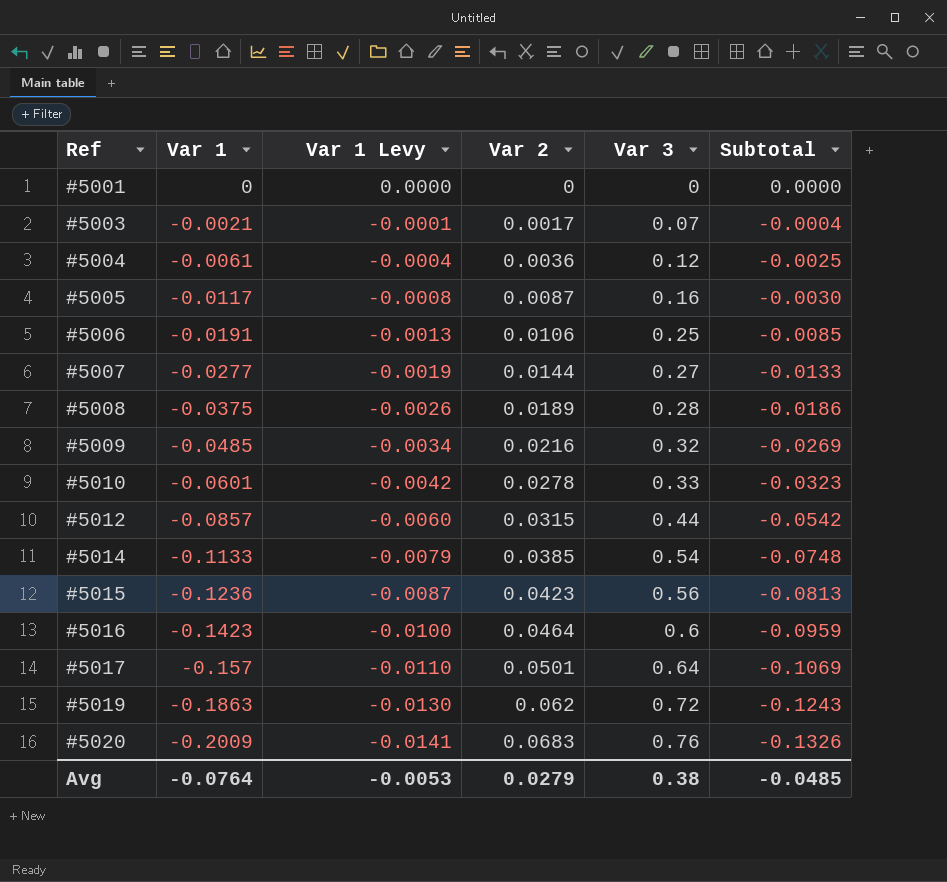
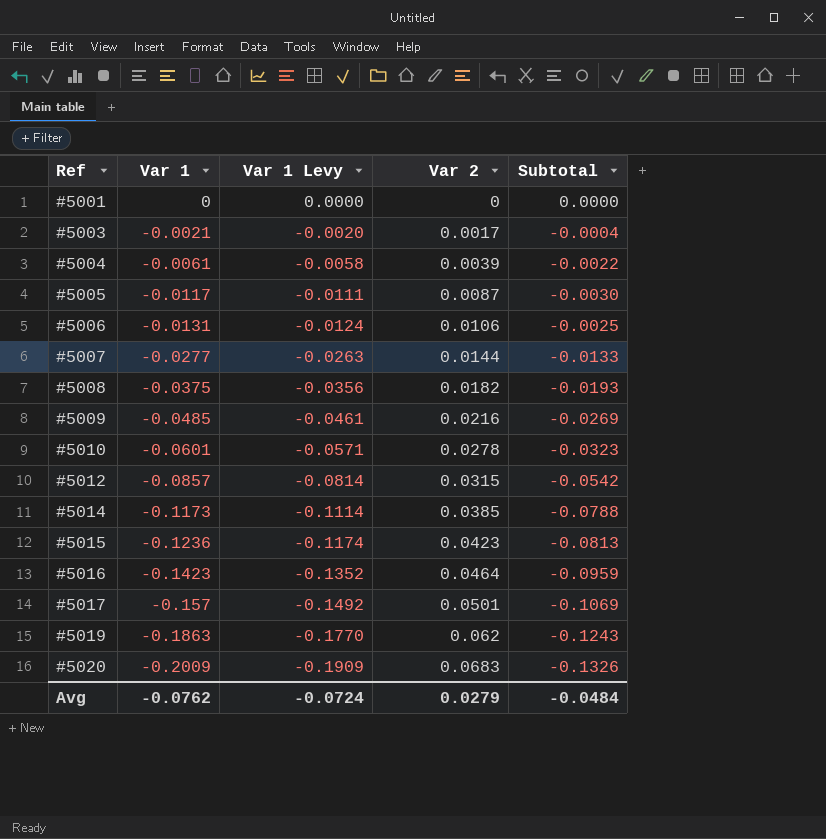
column Var 3 | position: 5 -> none
column Var 1 Levy | formula: [Var 1] * 0.07 -> [Var 1] * 0.95
#5004 | Var 2: 0.0036 -> 0.0039
#5004 | Subtotal: -0.0025 -> -0.0022
#5006 | Var 1: -0.0191 -> -0.0131
#5006 | Subtotal: -0.0085 -> -0.0025
#5008 | Var 2: 0.0189 -> 0.0182
#5008 | Subtotal: -0.0186 -> -0.0193
#5014 | Var 1: -0.1133 -> -0.1173
#5014 | Subtotal: -0.0748 -> -0.0788
Avg | Var 1: -0.0764 -> -0.0762
Avg | Var 1 Levy: -0.0053 -> -0.0724
Avg | Subtotal: -0.0485 -> -0.0484

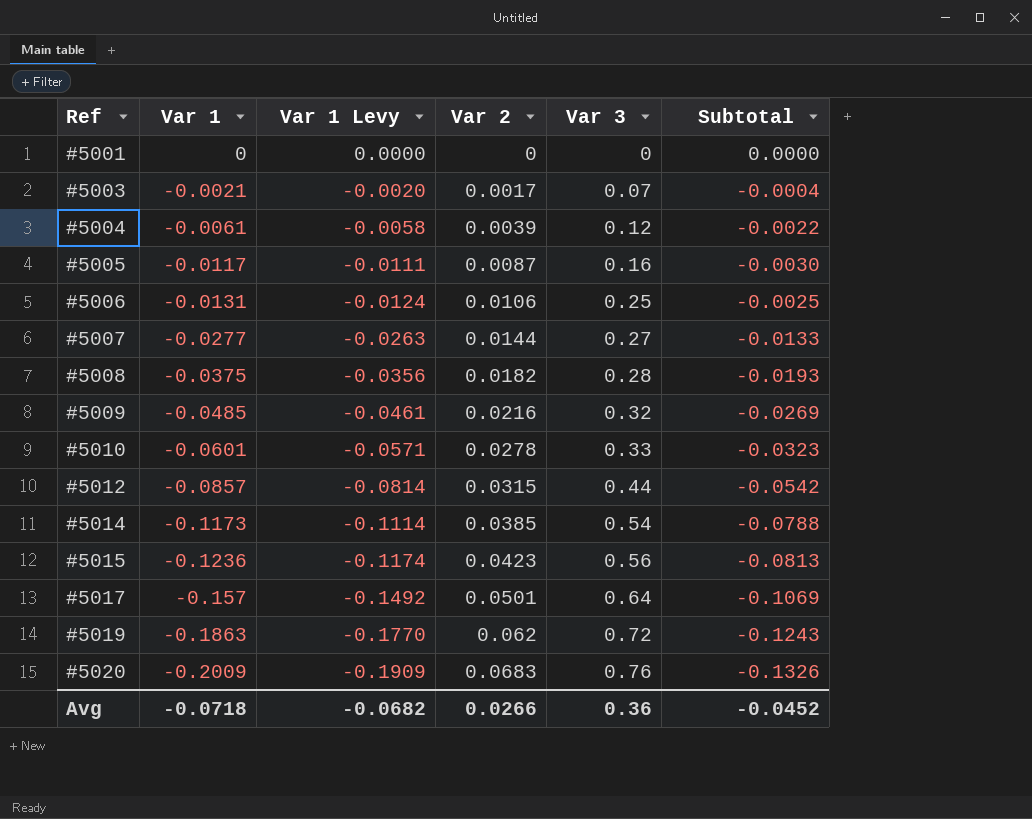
column Var 3 | position: none -> 5
row #5016: -0.1423 | -0.1352 | 0.0464 | -0.0959 -> none
Avg | Var 1: -0.0762 -> -0.0718
Avg | Var 1 Levy: -0.0724 -> -0.0682
Avg | Var 2: 0.0279 -> 0.0266
Avg | Subtotal: -0.0484 -> -0.0452

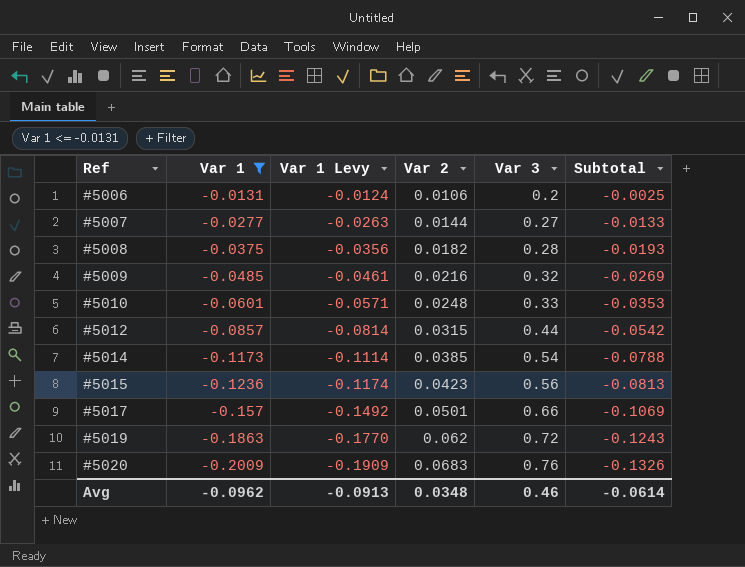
filter: none -> Var 1 <= -0.0131
#5006 | Var 3: 0.25 -> 0.2
#5010 | Var 2: 0.0278 -> 0.0248
#5010 | Subtotal: -0.0323 -> -0.0353
#5017 | Var 3: 0.64 -> 0.66
Avg | Var 1: -0.0718 -> -0.0962
Avg | Var 1 Levy: -0.0682 -> -0.0913
Avg | Var 2: 0.0266 -> 0.0348
Avg | Var 3: 0.36 -> 0.46
Avg | Subtotal: -0.0452 -> -0.0614

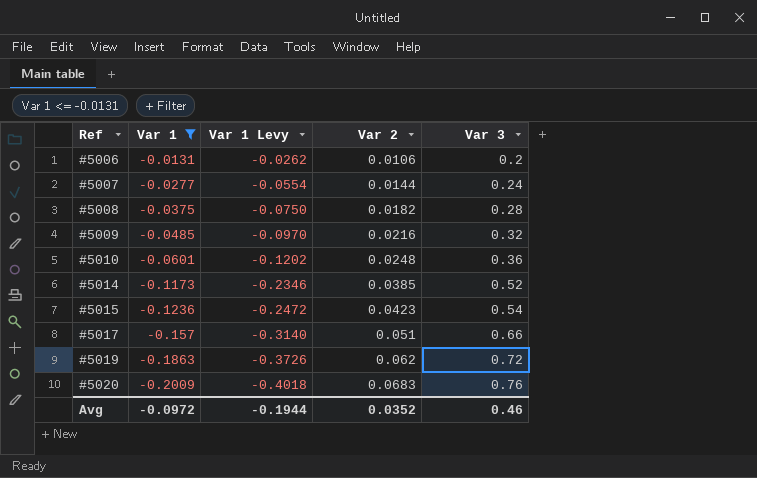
column Subtotal | formula: [Var 1] + [Var 2] -> none
column Var 1 Levy | formula: [Var 1] * 0.95 -> [Var 1] * 2
row #5012: -0.0857 | -0.0814 | 0.0315 | 0.44 | -0.0542 -> none
#5007 | Var 3: 0.27 -> 0.24
#5010 | Var 3: 0.33 -> 0.36
#5014 | Var 3: 0.54 -> 0.52
#5015 | Var 3: 0.56 -> 0.54
#5017 | Var 2: 0.0501 -> 0.051
Avg | Var 1: -0.0962 -> -0.0972
Avg | Var 1 Levy: -0.0913 -> -0.1944
Avg | Var 2: 0.0348 -> 0.0352

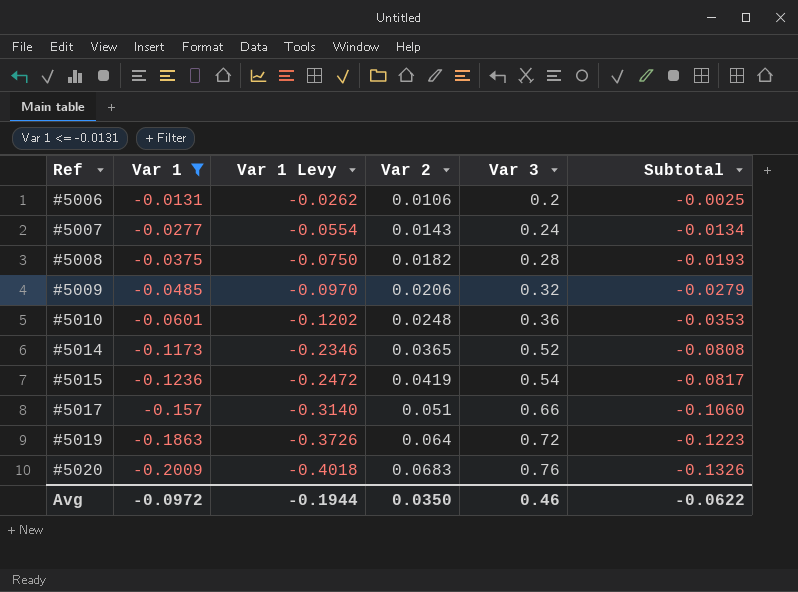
column Subtotal | formula: none -> [Var 1] + [Var 2]
#5007 | Var 2: 0.0144 -> 0.0143
#5009 | Var 2: 0.0216 -> 0.0206
#5014 | Var 2: 0.0385 -> 0.0365
#5015 | Var 2: 0.0423 -> 0.0419
#5019 | Var 2: 0.062 -> 0.064
Avg | Var 2: 0.0352 -> 0.0350

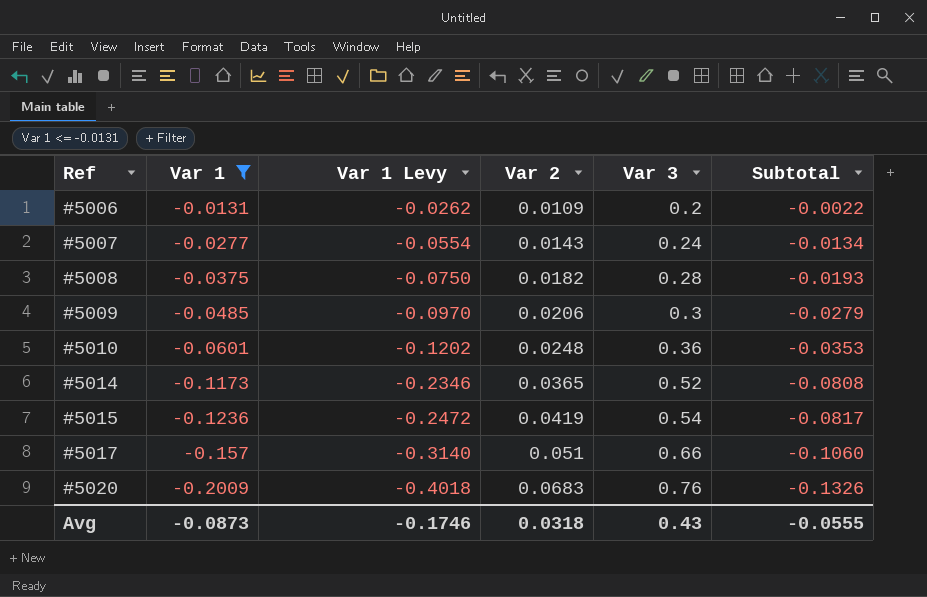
row #5019: -0.1863 | -0.3726 | 0.064 | 0.72 | -0.1223 -> none
#5006 | Var 2: 0.0106 -> 0.0109
#5006 | Subtotal: -0.0025 -> -0.0022
#5009 | Var 3: 0.32 -> 0.3
Avg | Var 1: -0.0972 -> -0.0873
Avg | Var 1 Levy: -0.1944 -> -0.1746
Avg | Var 2: 0.0350 -> 0.0318
Avg | Var 3: 0.46 -> 0.43
Avg | Subtotal: -0.0622 -> -0.0555

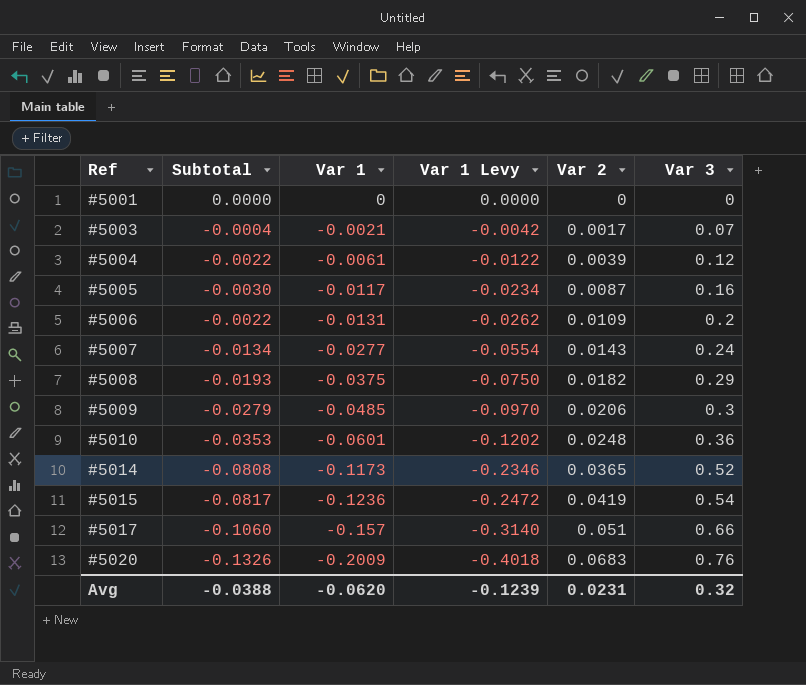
filter: Var 1 <= -0.0131 -> none
column Subtotal | position: 6 -> 2
#5008 | Var 3: 0.28 -> 0.29
Avg | Subtotal: -0.0555 -> -0.0388
Avg | Var 1: -0.0873 -> -0.0620
Avg | Var 1 Levy: -0.1746 -> -0.1239
Avg | Var 2: 0.0318 -> 0.0231
Avg | Var 3: 0.43 -> 0.32

